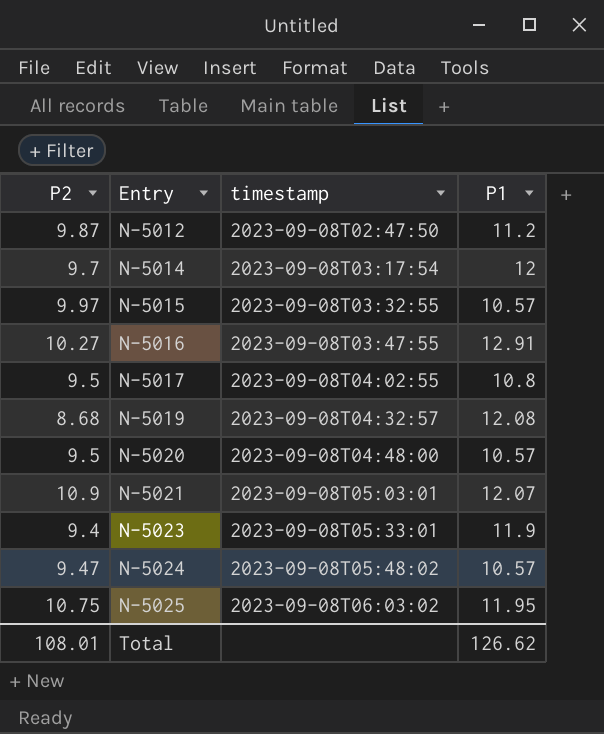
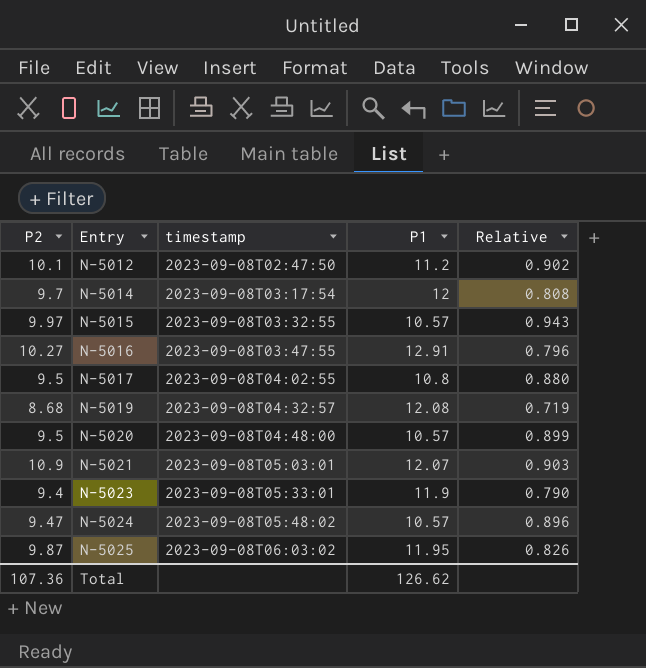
column Relative | formula: none -> [P2] / [P1]
N-5012 | P2: 9.87 -> 10.1
N-5025 | P2: 10.75 -> 9.87
Total | P2: 108.01 -> 107.36

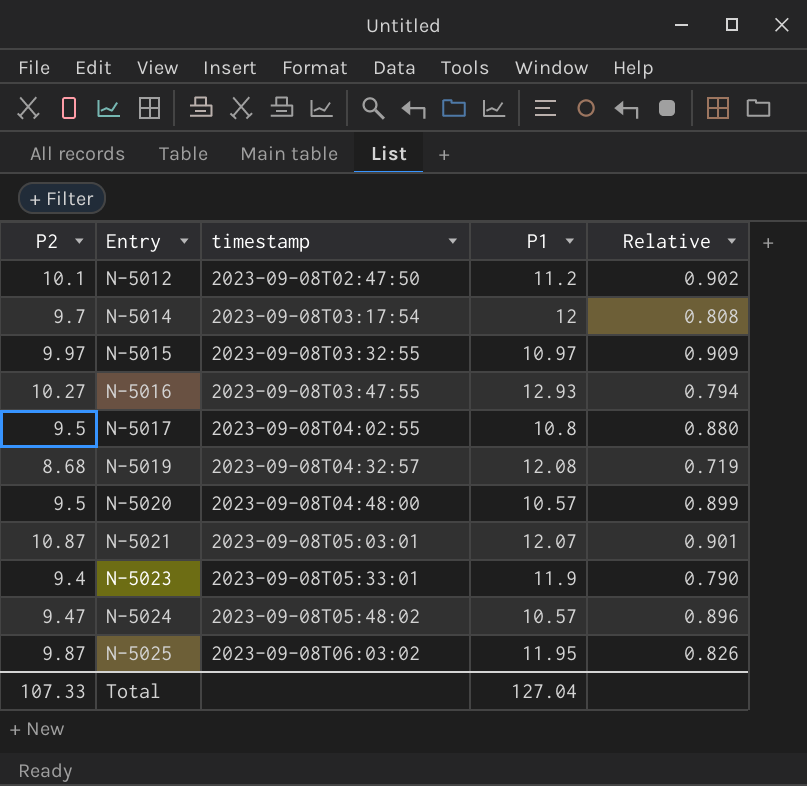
N-5015 | P1: 10.57 -> 10.97
N-5015 | Relative: 0.943 -> 0.909
N-5016 | P1: 12.91 -> 12.93
N-5016 | Relative: 0.796 -> 0.794
N-5021 | P2: 10.9 -> 10.87
N-5021 | Relative: 0.903 -> 0.901
Total | P2: 107.36 -> 107.33
Total | P1: 126.62 -> 127.04

